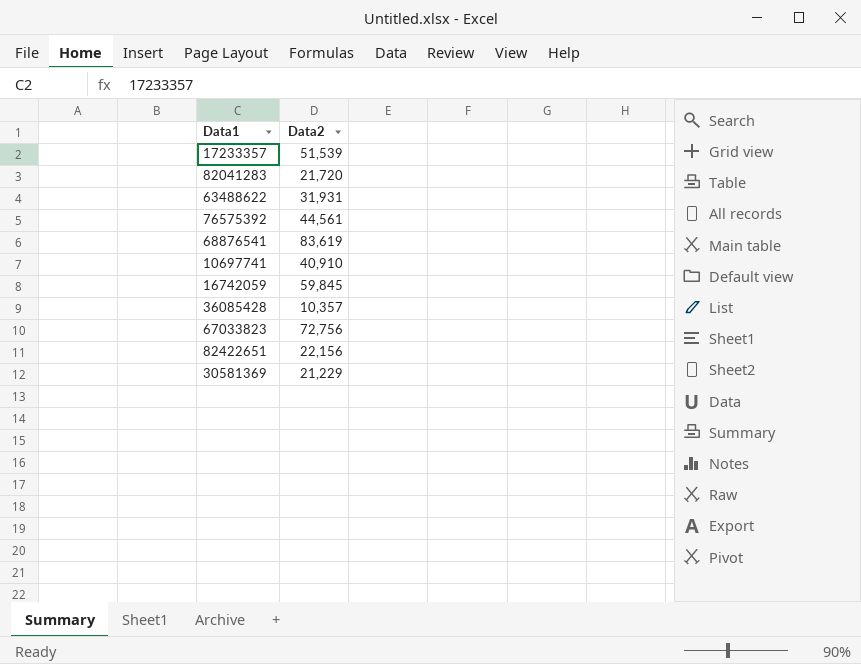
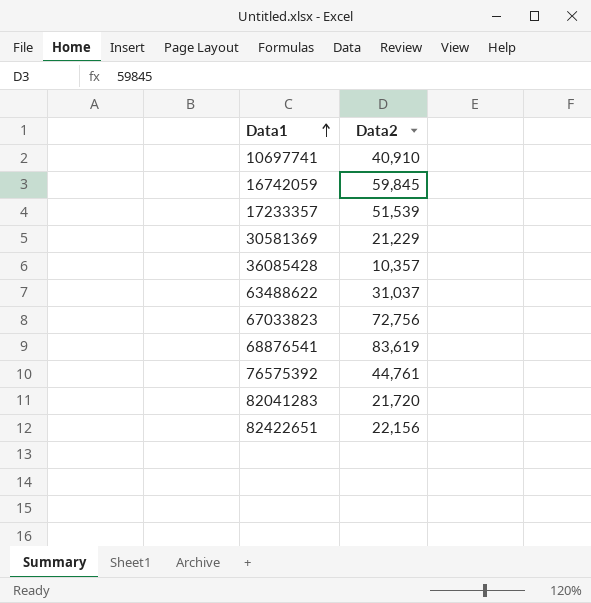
row order: none -> Data1 ascending
63488622 | Data2: 31,931 -> 31,037
76575392 | Data2: 44,561 -> 44,761

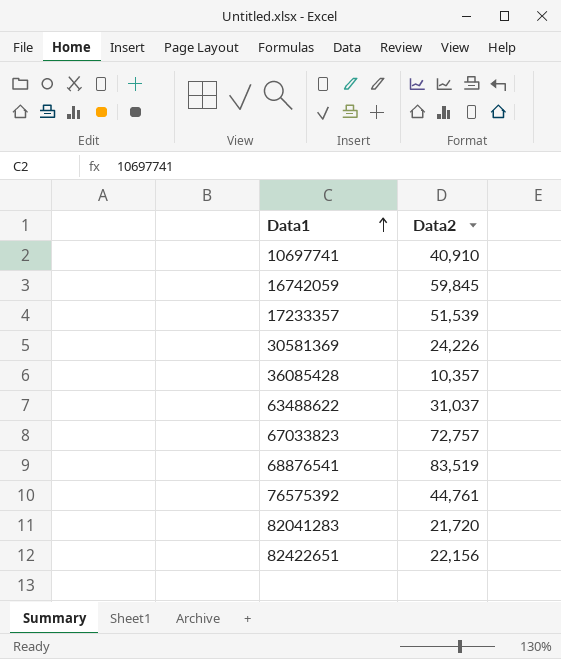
30581369 | Data2: 21,229 -> 24,226
67033823 | Data2: 72,756 -> 72,757
68876541 | Data2: 83,619 -> 83,519

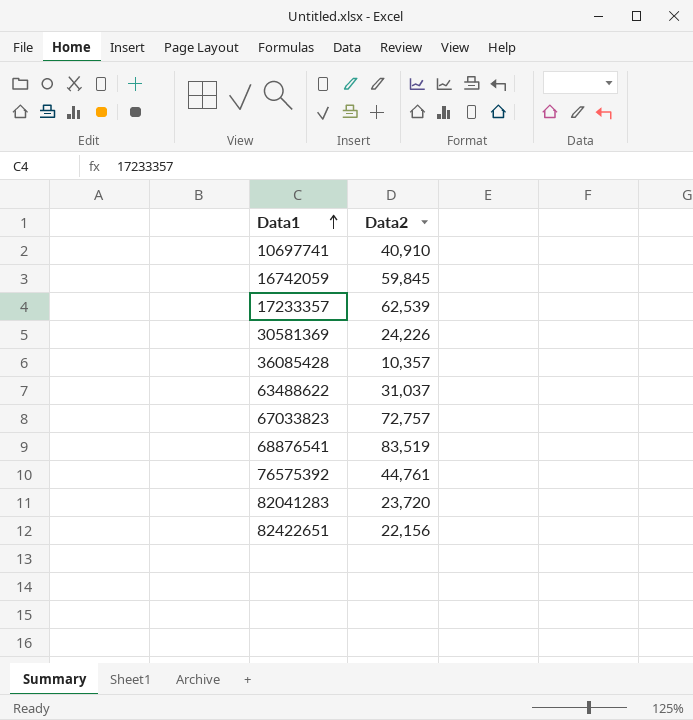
17233357 | Data2: 51,539 -> 62,539
82041283 | Data2: 21,720 -> 23,720

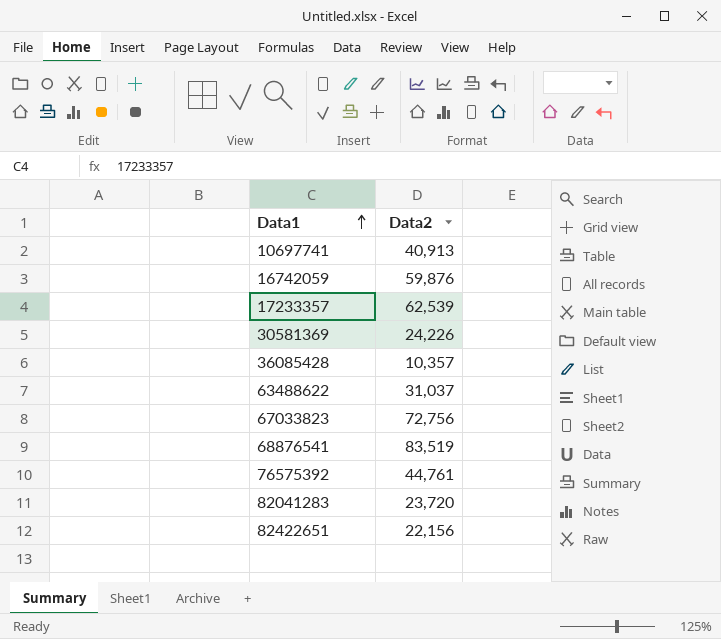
10697741 | Data2: 40,910 -> 40,913
16742059 | Data2: 59,845 -> 59,876
67033823 | Data2: 72,757 -> 72,756

